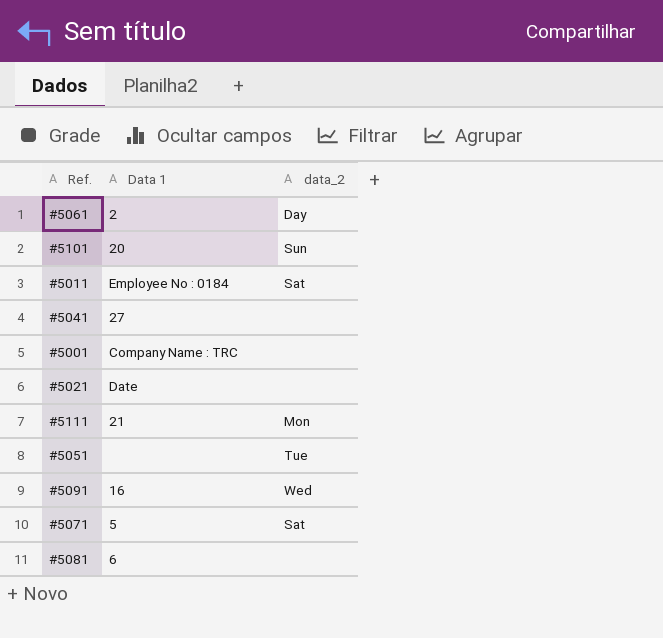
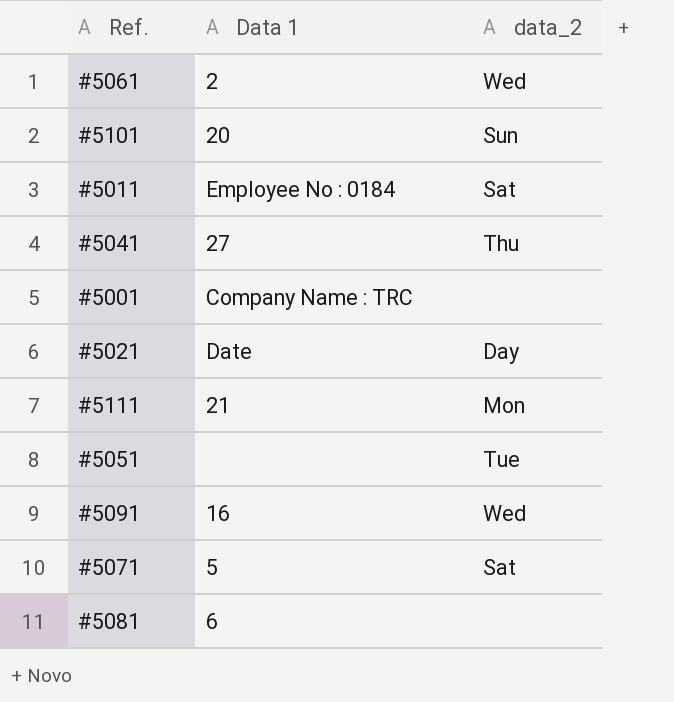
#5061 | data_2: Day -> Wed
#5041 | data_2: none -> Thu
#5021 | data_2: none -> Day

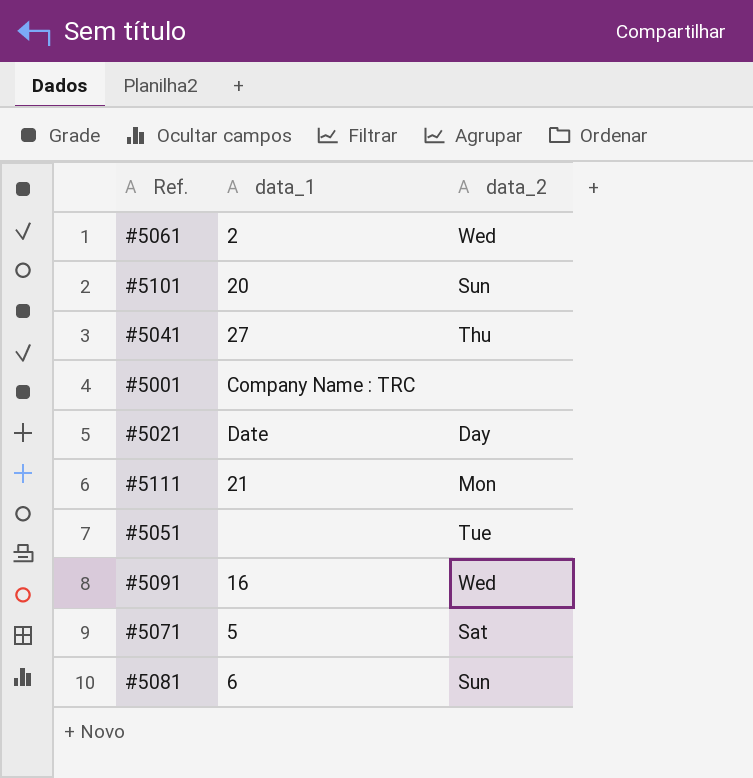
column name: Data 1 -> data_1
row #5011: Employee No : 0184 | Sat -> none
#5081 | data_2: none -> Sun

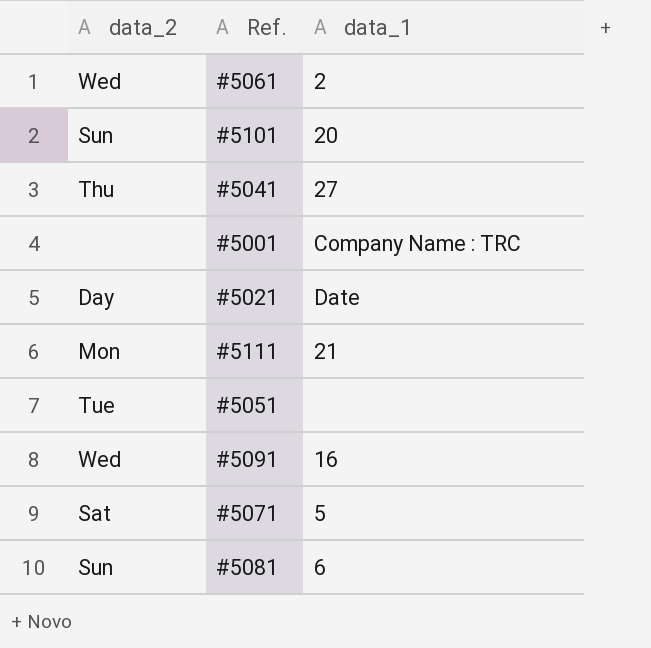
column data_2 | position: 3 -> 1

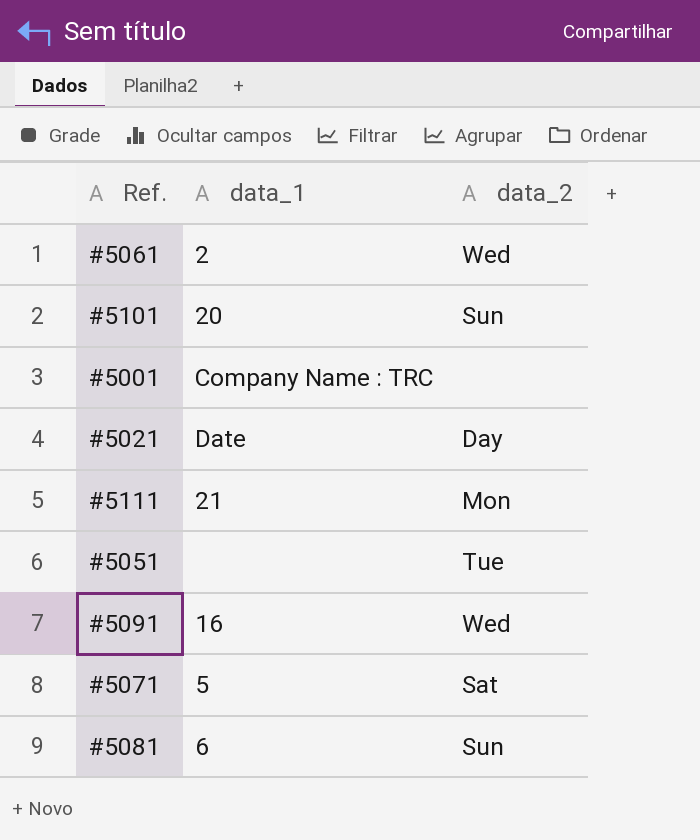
column data_2 | position: 1 -> 3
row #5041: Thu | 27 -> none

